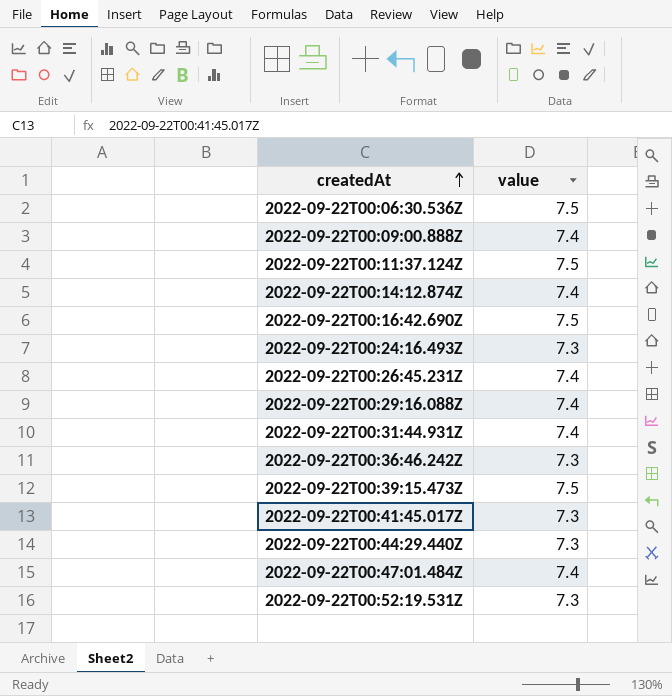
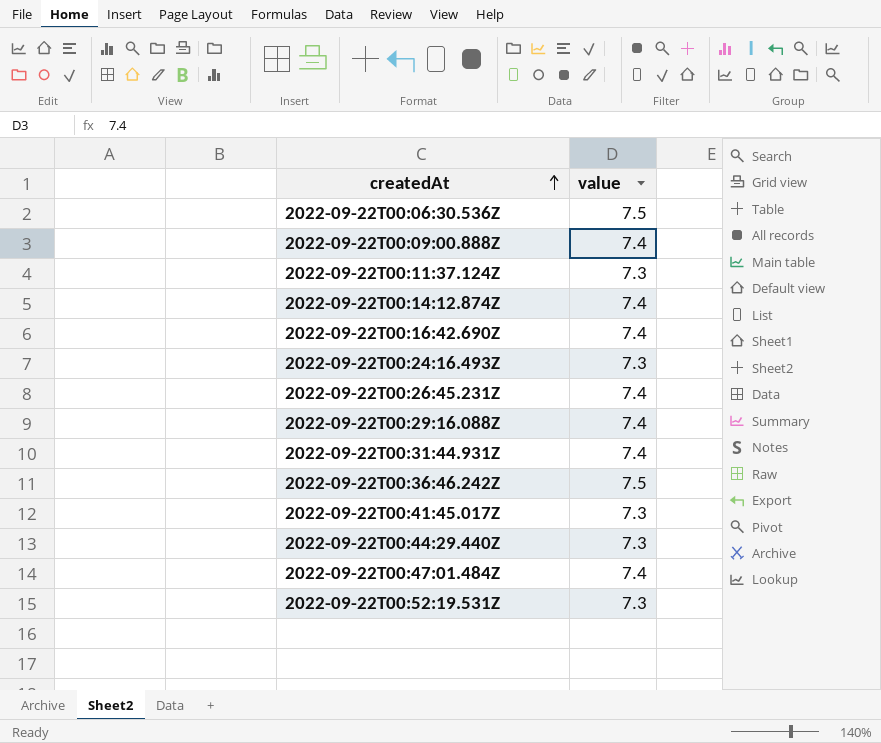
row 2022-09-22T00:39:15.473Z: 7.5 -> none
2022-09-22T00:11:37.124Z | value: 7.5 -> 7.3
2022-09-22T00:16:42.690Z | value: 7.5 -> 7.4
2022-09-22T00:36:46.242Z | value: 7.3 -> 7.5

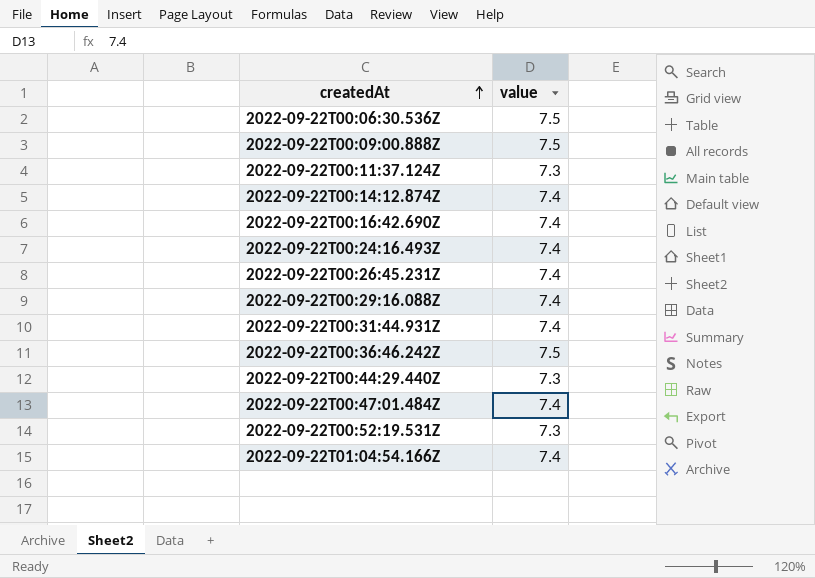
row 2022-09-22T00:41:45.017Z: 7.3 -> none
2022-09-22T00:09:00.888Z | value: 7.4 -> 7.5
2022-09-22T00:24:16.493Z | value: 7.3 -> 7.4
row 2022-09-22T01:04:54.166Z: none -> 7.4

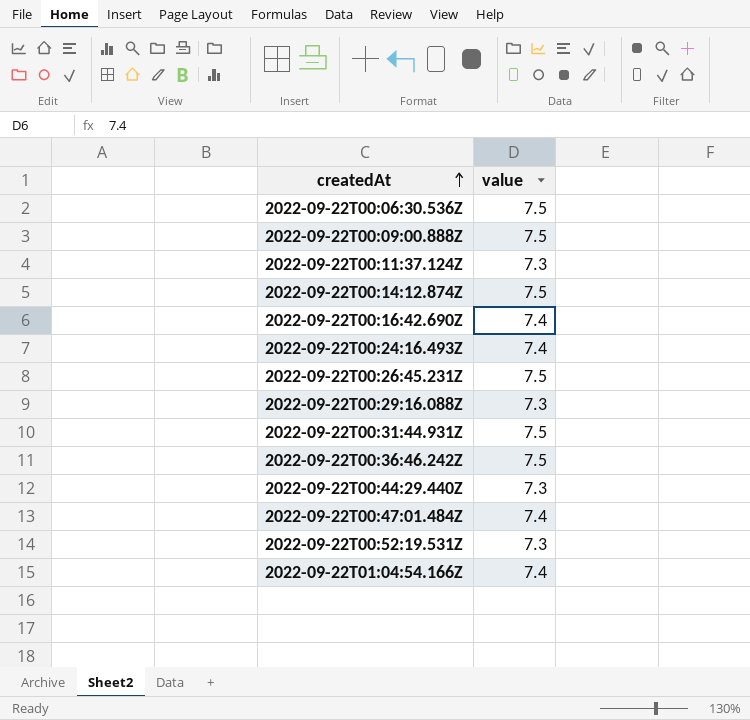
2022-09-22T00:14:12.874Z | value: 7.4 -> 7.5
2022-09-22T00:26:45.231Z | value: 7.4 -> 7.5
2022-09-22T00:29:16.088Z | value: 7.4 -> 7.3
2022-09-22T00:31:44.931Z | value: 7.4 -> 7.5

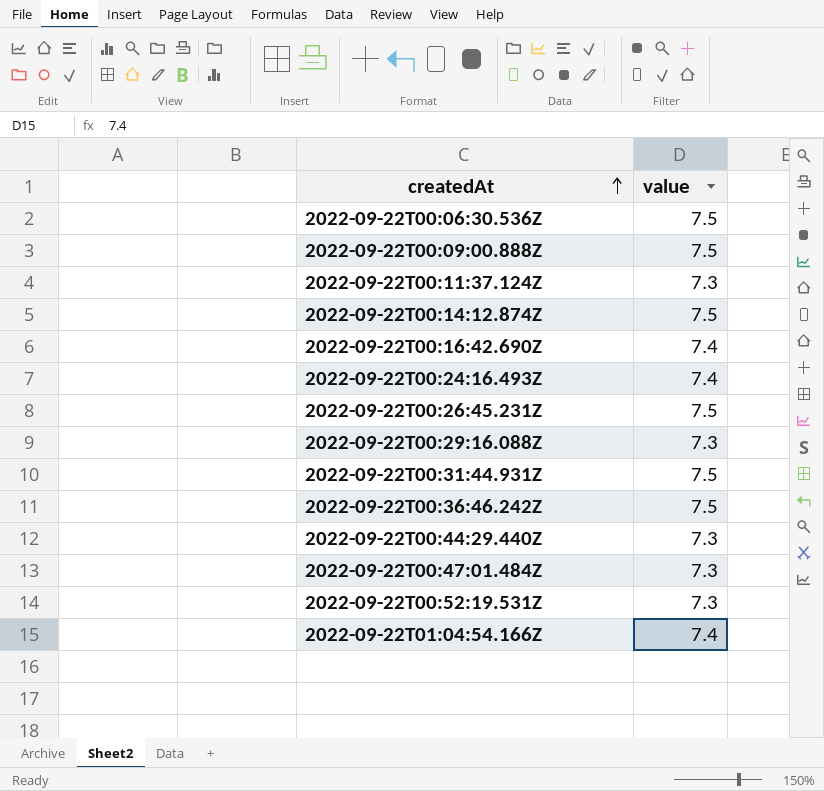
2022-09-22T00:47:01.484Z | value: 7.4 -> 7.3

